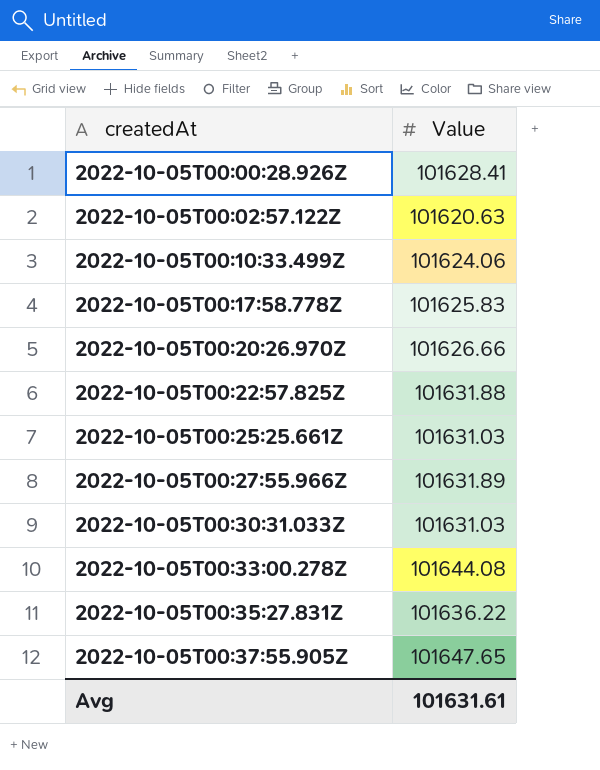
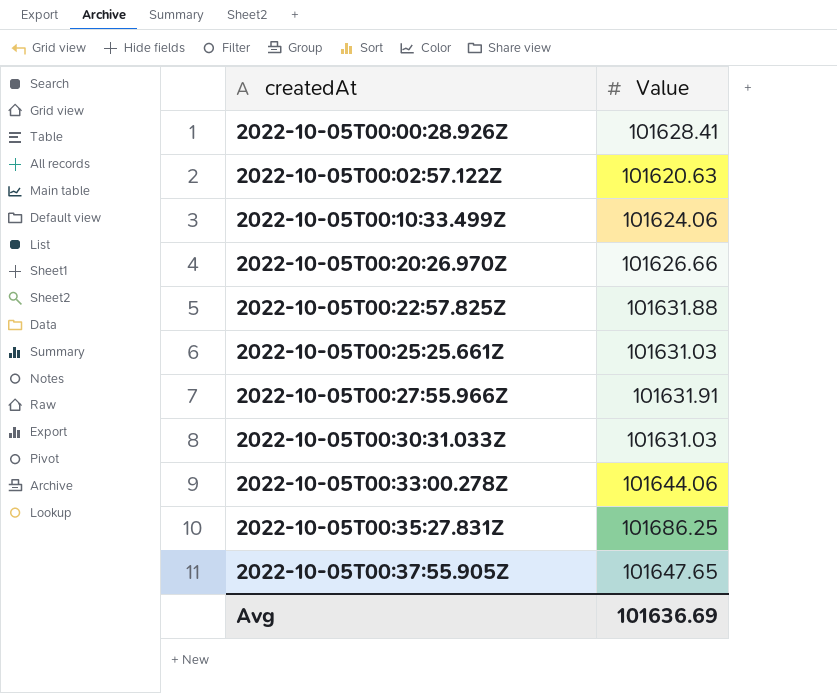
row 2022-10-05T00:17:58.778Z: 101625.83 -> none
2022-10-05T00:27:55.966Z | Value: 101631.89 -> 101631.91
2022-10-05T00:33:00.278Z | Value: 101644.08 -> 101644.06
2022-10-05T00:35:27.831Z | Value: 101636.22 -> 101686.25
Avg | Value: 101631.61 -> 101636.69

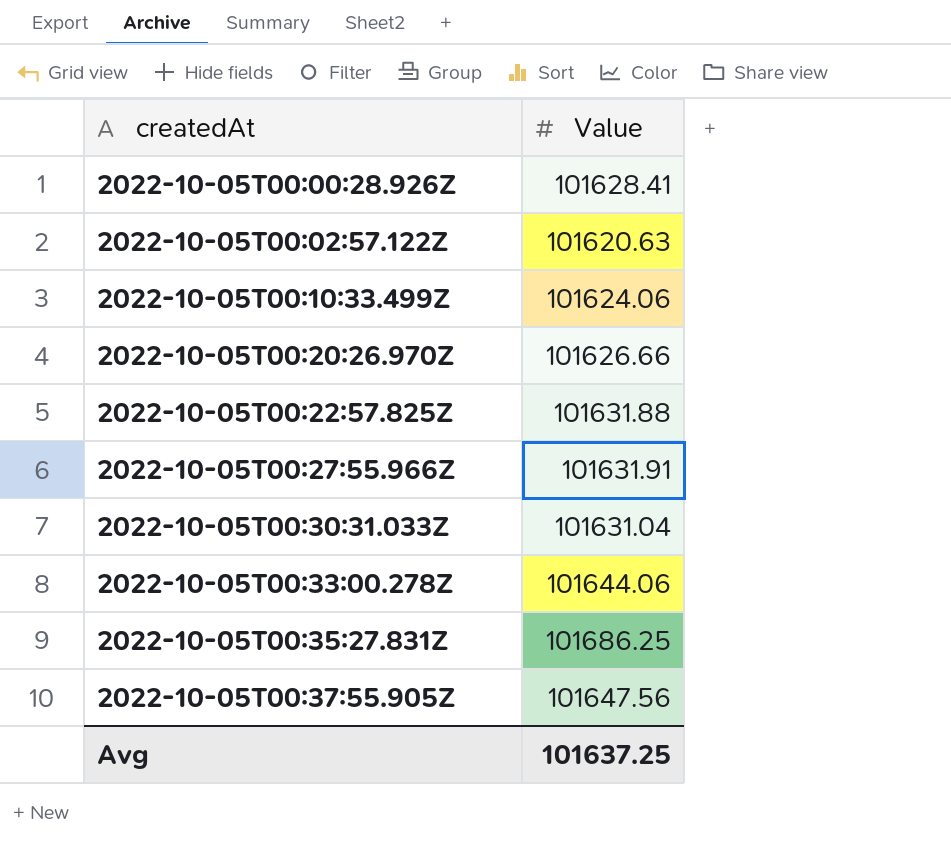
row 2022-10-05T00:25:25.661Z: 101631.03 -> none
2022-10-05T00:30:31.033Z | Value: 101631.03 -> 101631.04
2022-10-05T00:37:55.905Z | Value: 101647.65 -> 101647.56
Avg | Value: 101636.69 -> 101637.25

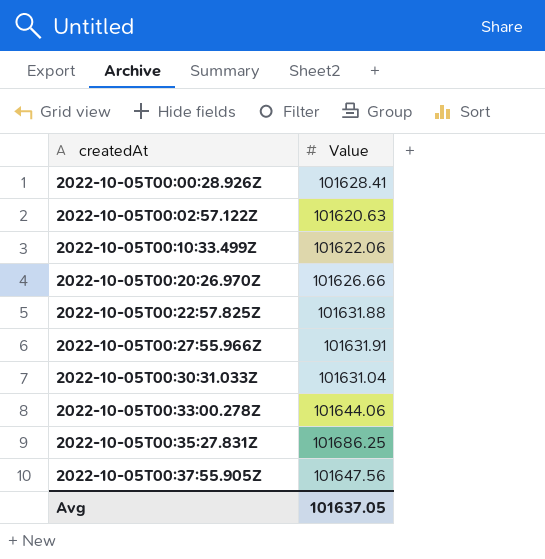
2022-10-05T00:10:33.499Z | Value: 101624.06 -> 101622.06
Avg | Value: 101637.25 -> 101637.05

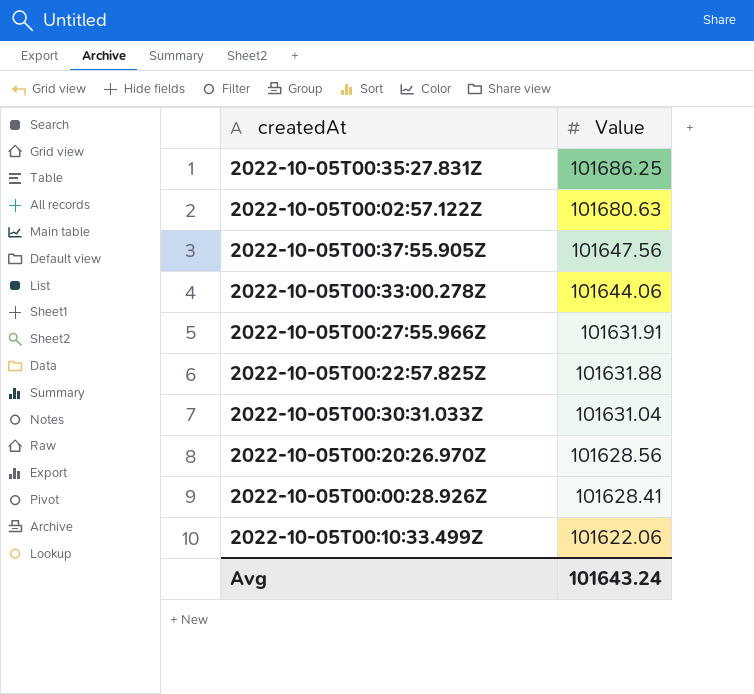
row order: createdAt ascending -> Value descending
2022-10-05T00:02:57.122Z | Value: 101620.63 -> 101680.63
2022-10-05T00:20:26.970Z | Value: 101626.66 -> 101628.56
Avg | Value: 101637.05 -> 101643.24

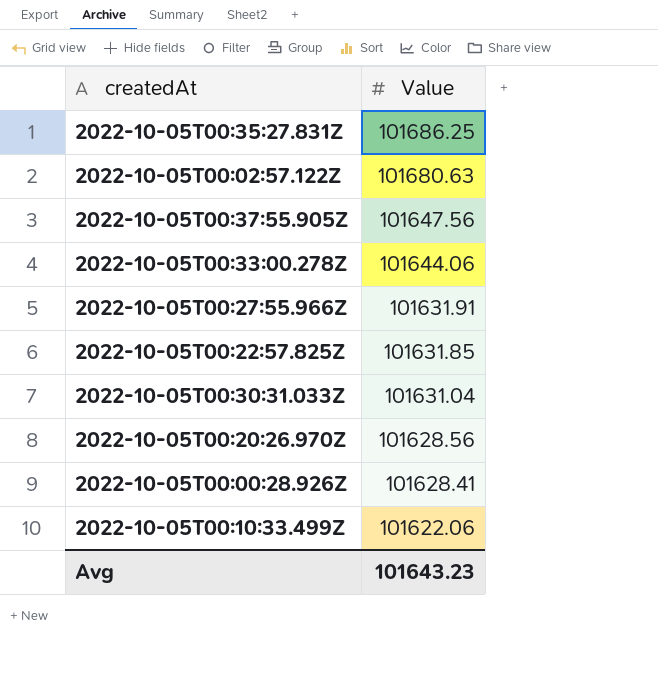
2022-10-05T00:22:57.825Z | Value: 101631.88 -> 101631.85
Avg | Value: 101643.24 -> 101643.23

